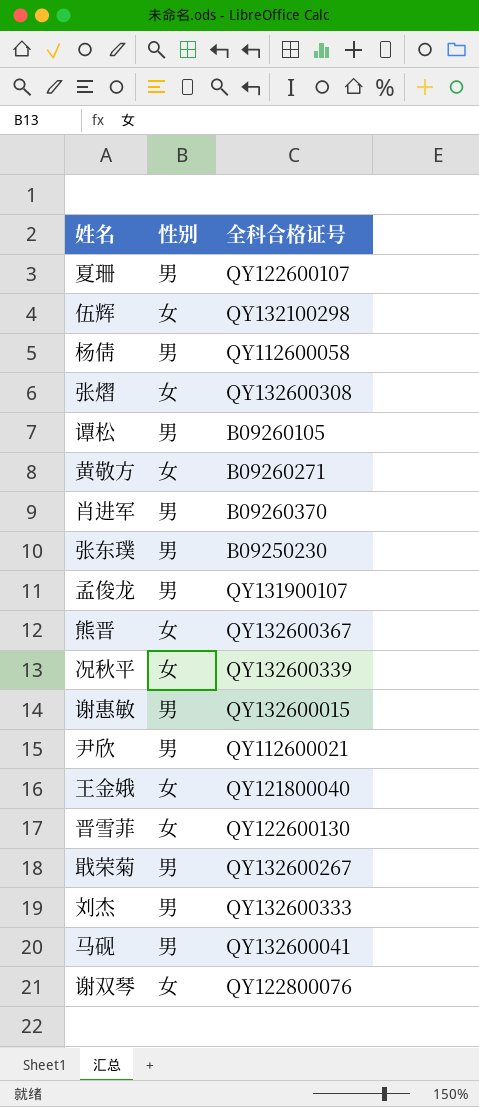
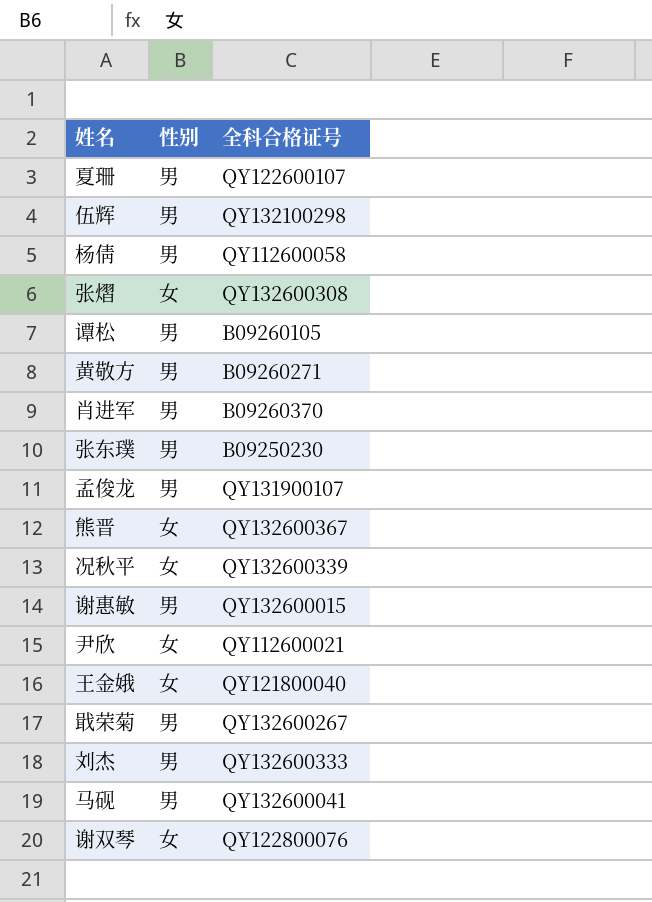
row 晋雪菲: 女 | QY122600130 -> none
伍辉 | 性别: 女 -> 男
黄敬方 | 性别: 女 -> 男
尹欣 | 性别: 男 -> 女

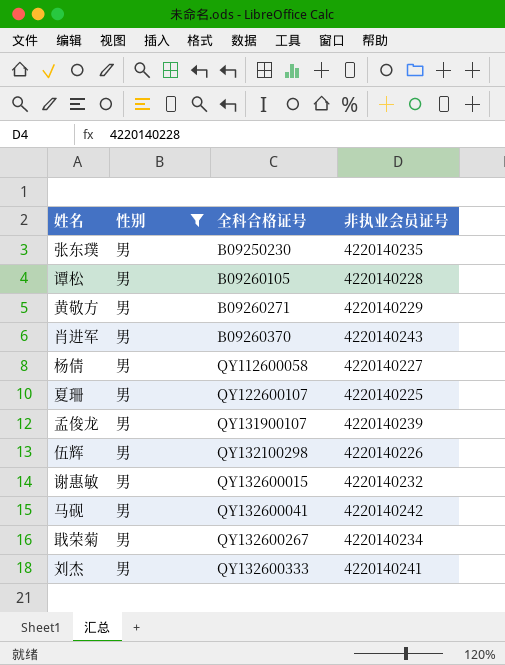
filter: none -> 性别 = 男
row order: none -> 全科合格证号 ascending
column 非执业会员证号 | position: none -> 4

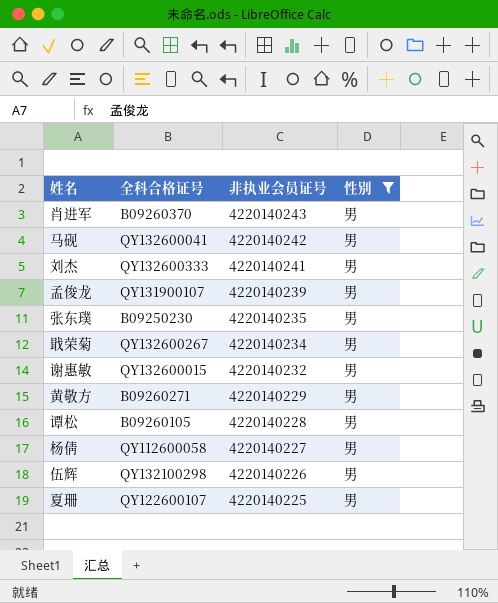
row order: 全科合格证号 ascending -> 非执业会员证号 descending
column 性别 | position: 2 -> 4

